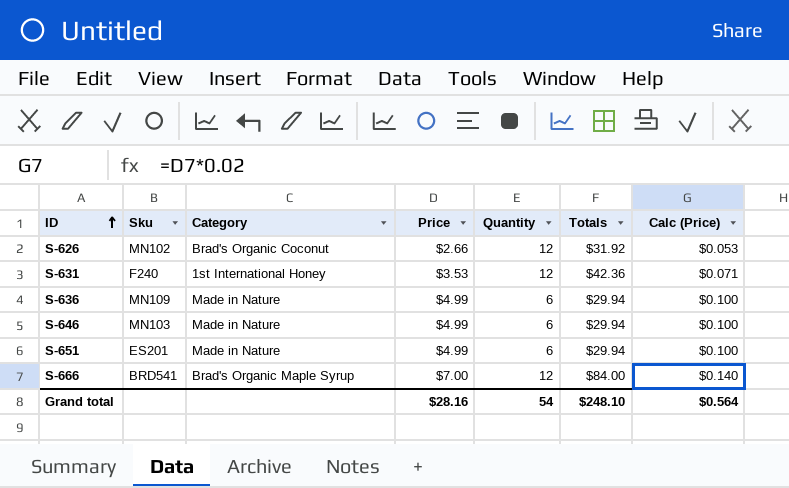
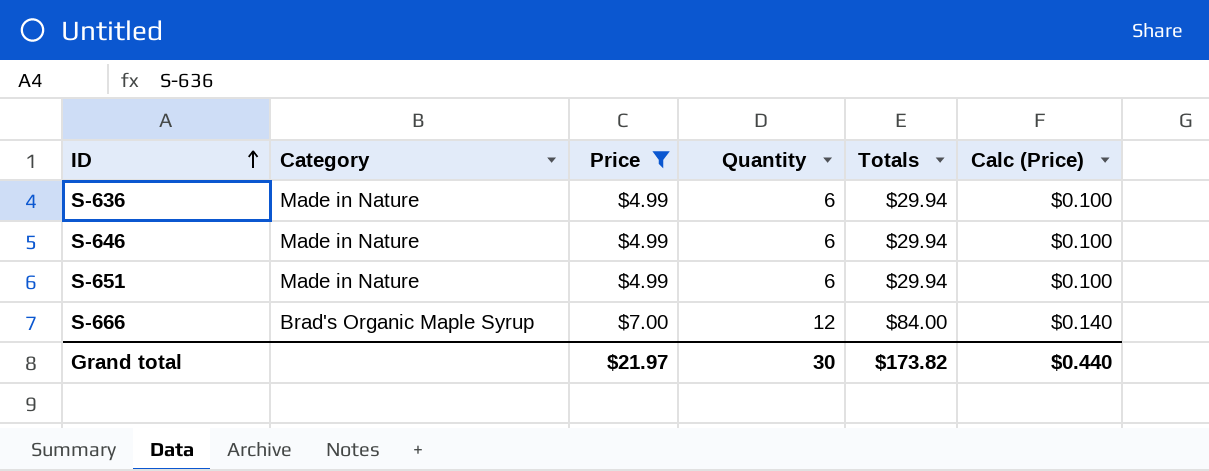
filter: none -> Price >= $4.99
column Sku | position: 2 -> none
Grand total | Price: $28.16 -> $21.97
Grand total | Quantity: 54 -> 30
Grand total | Totals: $248.10 -> $173.82
Grand total | Calc (Price): $0.564 -> $0.440

